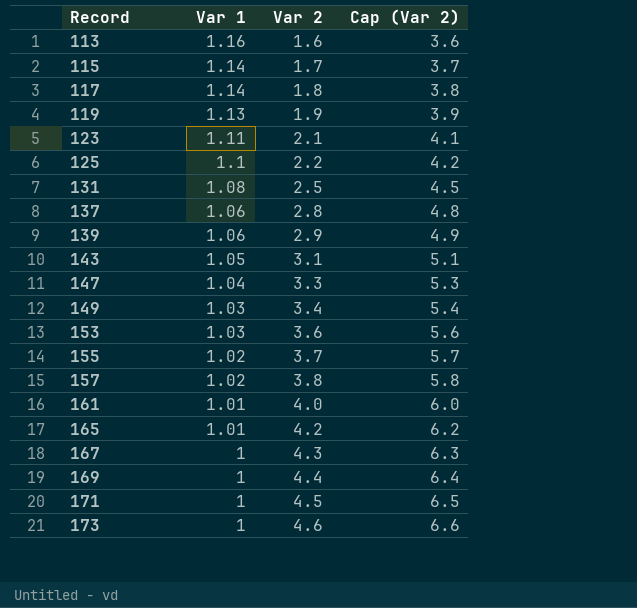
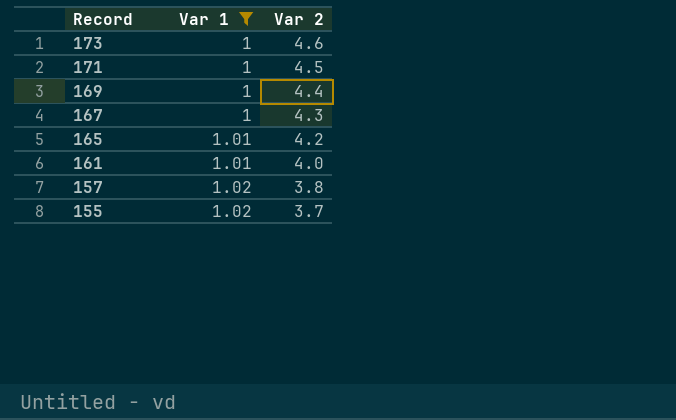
filter: none -> Var 1 <= 1.02
row order: Record ascending -> Record descending
column Cap (Var 2) | formula: [Var 2] + 2 -> none

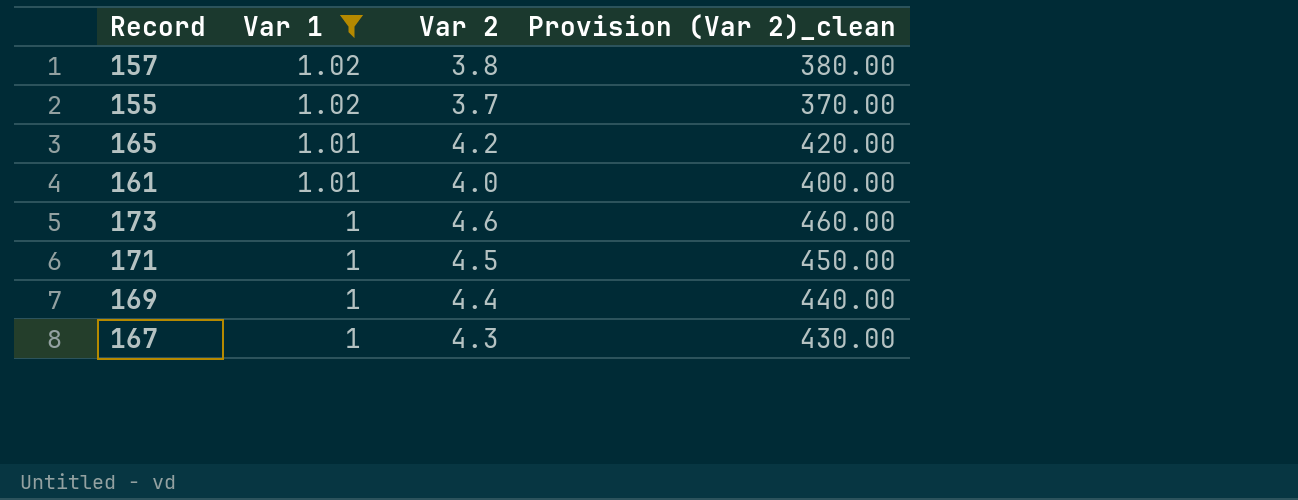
row order: Record descending -> Var 1 descending
column Provision (Var 2)_clean | formula: none -> [Var 2] * 100

